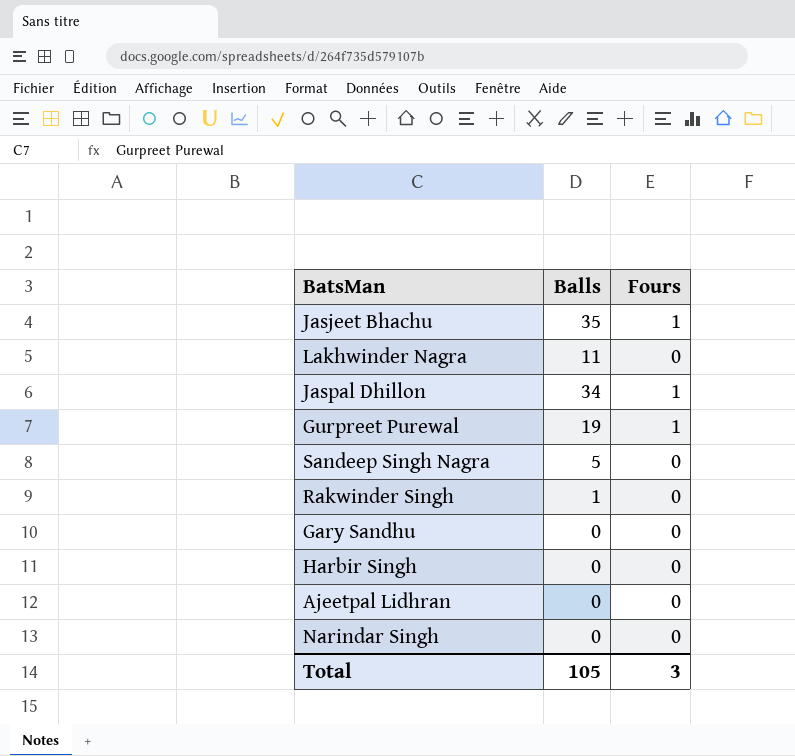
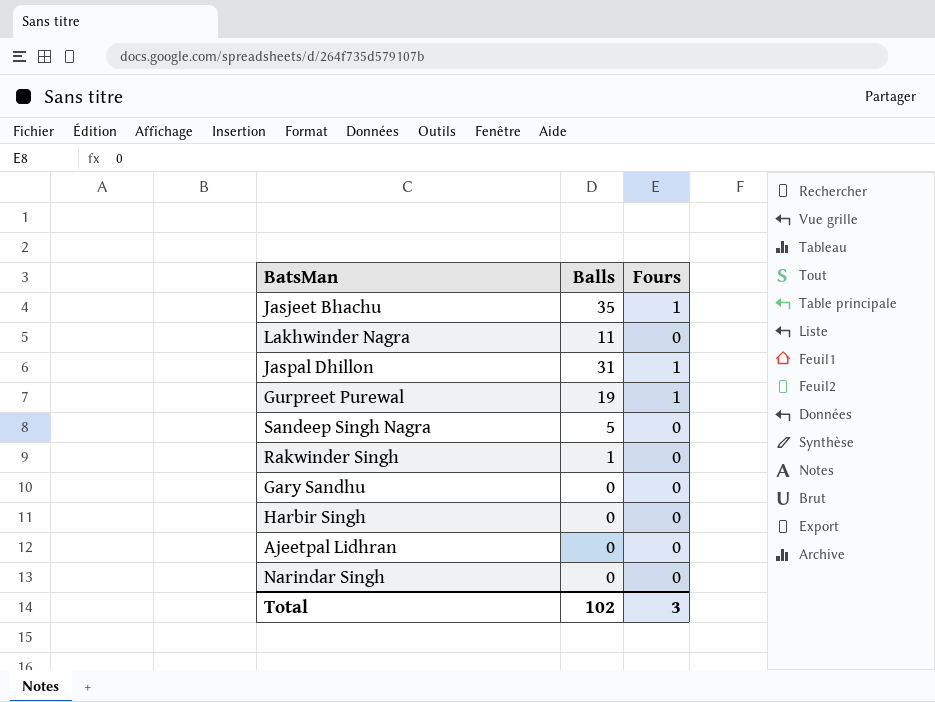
Jaspal Dhillon | Balls: 34 -> 31
Total | Balls: 105 -> 102

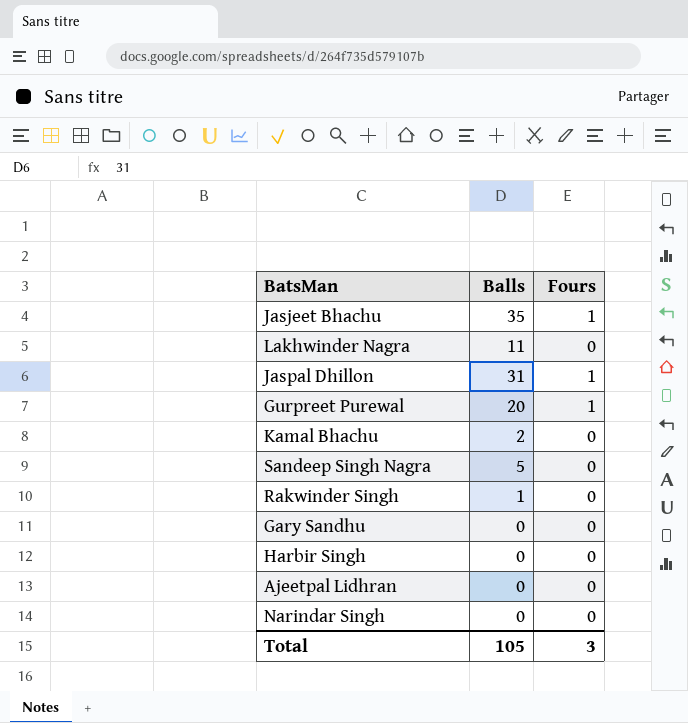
Gurpreet Purewal | Balls: 19 -> 20
row Kamal Bhachu: none -> 2 | 0
Total | Balls: 102 -> 105

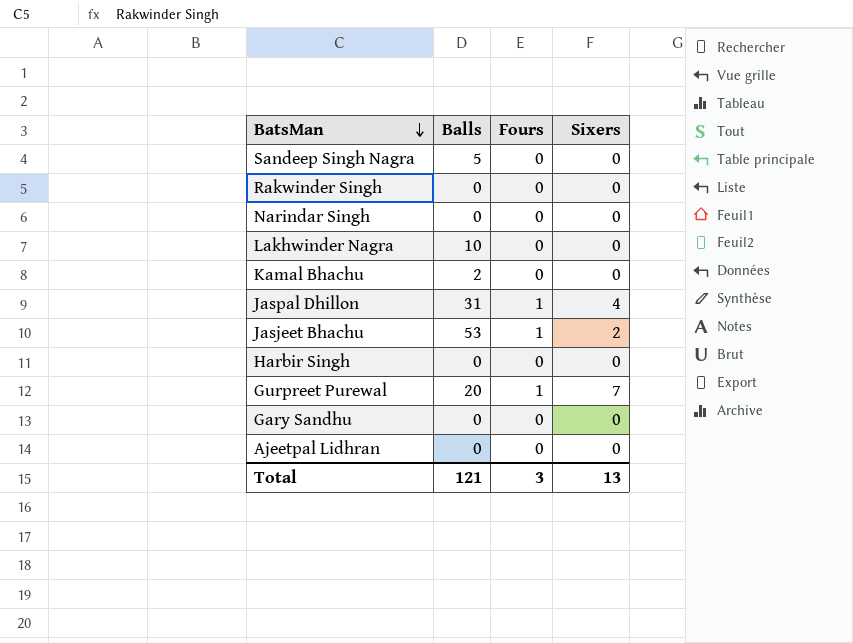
row order: none -> BatsMan descending
column Sixers | position: none -> 4
Rakwinder Singh | Balls: 1 -> 0
Lakhwinder Nagra | Balls: 11 -> 10
Jasjeet Bhachu | Balls: 35 -> 53
Total | Balls: 105 -> 121

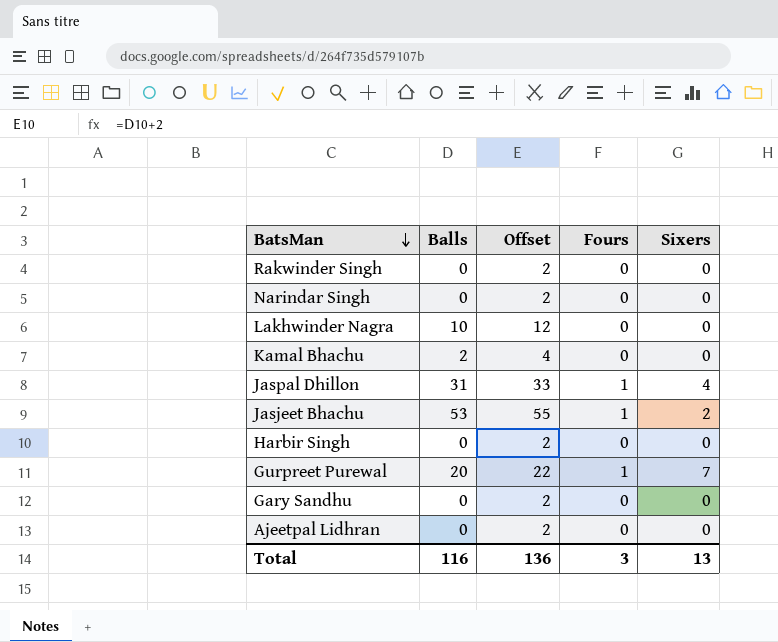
column Offset | formula: none -> [Balls] + 2
row Sandeep Singh Nagra: 5 | 0 | 0 -> none
Total | Balls: 121 -> 116

